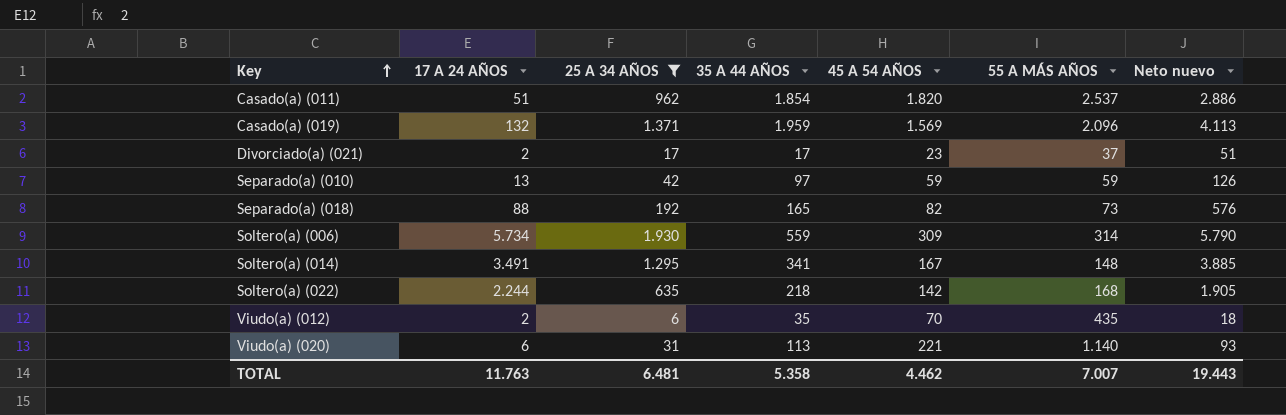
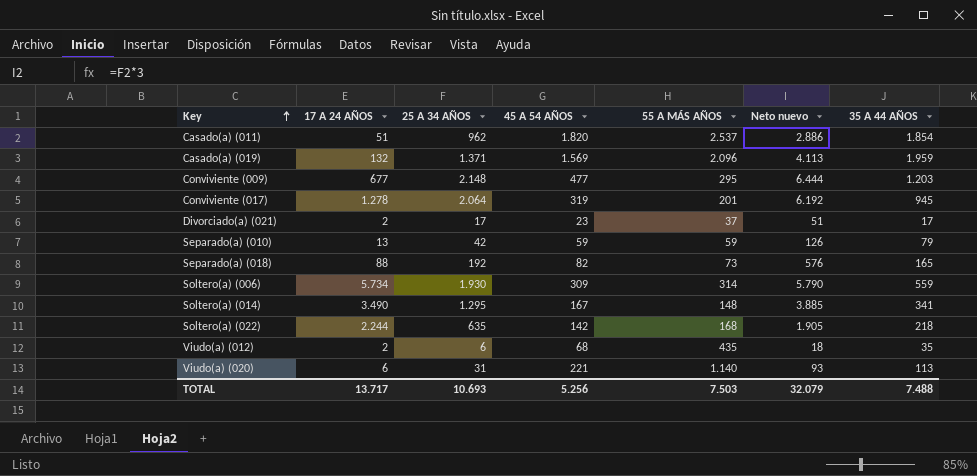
filter: 25 A 34 AÑOS <= 1.930 -> none
column 35 A 44 AÑOS | position: 4 -> 7
Separado(a) (010) | 35 A 44 AÑOS: 97 -> 79
Soltero(a) (014) | 17 A 24 AÑOS: 3.491 -> 3.490
Viudo(a) (012) | 45 A 54 AÑOS: 70 -> 68
TOTAL | 17 A 24 AÑOS: 11.763 -> 13.717
TOTAL | 25 A 34 AÑOS: 6.481 -> 10.693
TOTAL | 45 A 54 AÑOS: 4.462 -> 5.256
TOTAL | 55 A MÁS AÑOS: 7.007 -> 7.503
TOTAL | Neto nuevo: 19.443 -> 32.079
TOTAL | 35 A 44 AÑOS: 5.358 -> 7.488

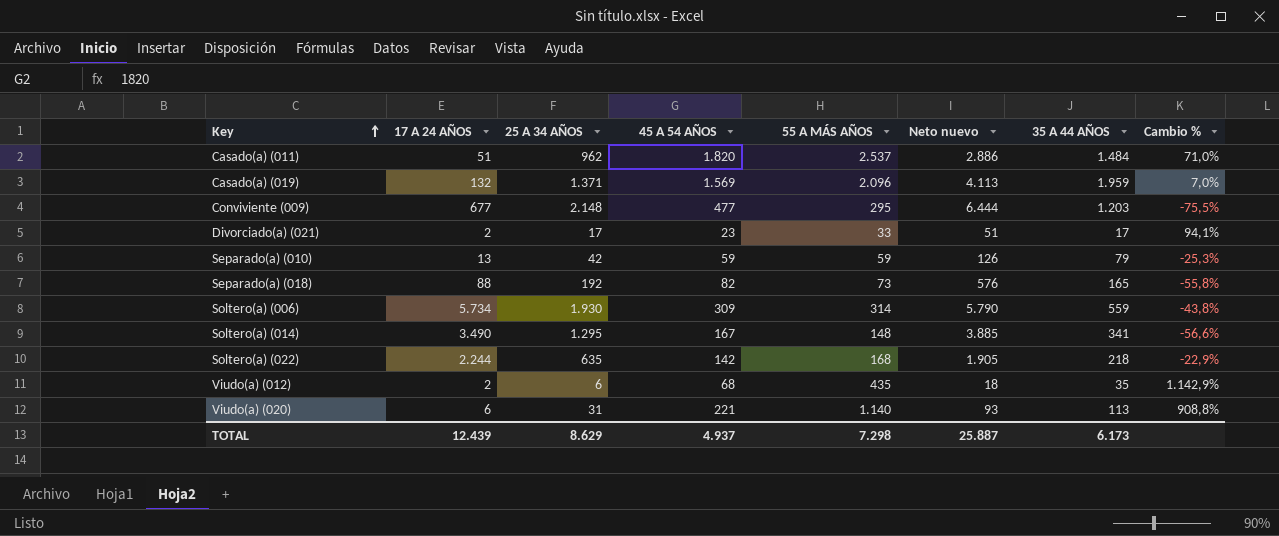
column Cambio % | formula: none -> ([55 A MÁS AÑOS] - [35 A 44 AÑOS]) / [35 A 44 AÑOS]
row Conviviente (017): 1.278 | 2.064 | 319 | 201 | 6.192 | 945 -> none
Casado(a) (011) | 35 A 44 AÑOS: 1.854 -> 1.484
Divorciado(a) (021) | 55 A MÁS AÑOS: 37 -> 33
TOTAL | 17 A 24 AÑOS: 13.717 -> 12.439
TOTAL | 25 A 34 AÑOS: 10.693 -> 8.629
TOTAL | 45 A 54 AÑOS: 5.256 -> 4.937
TOTAL | 55 A MÁS AÑOS: 7.503 -> 7.298
TOTAL | Neto nuevo: 32.079 -> 25.887
TOTAL | 35 A 44 AÑOS: 7.488 -> 6.173

